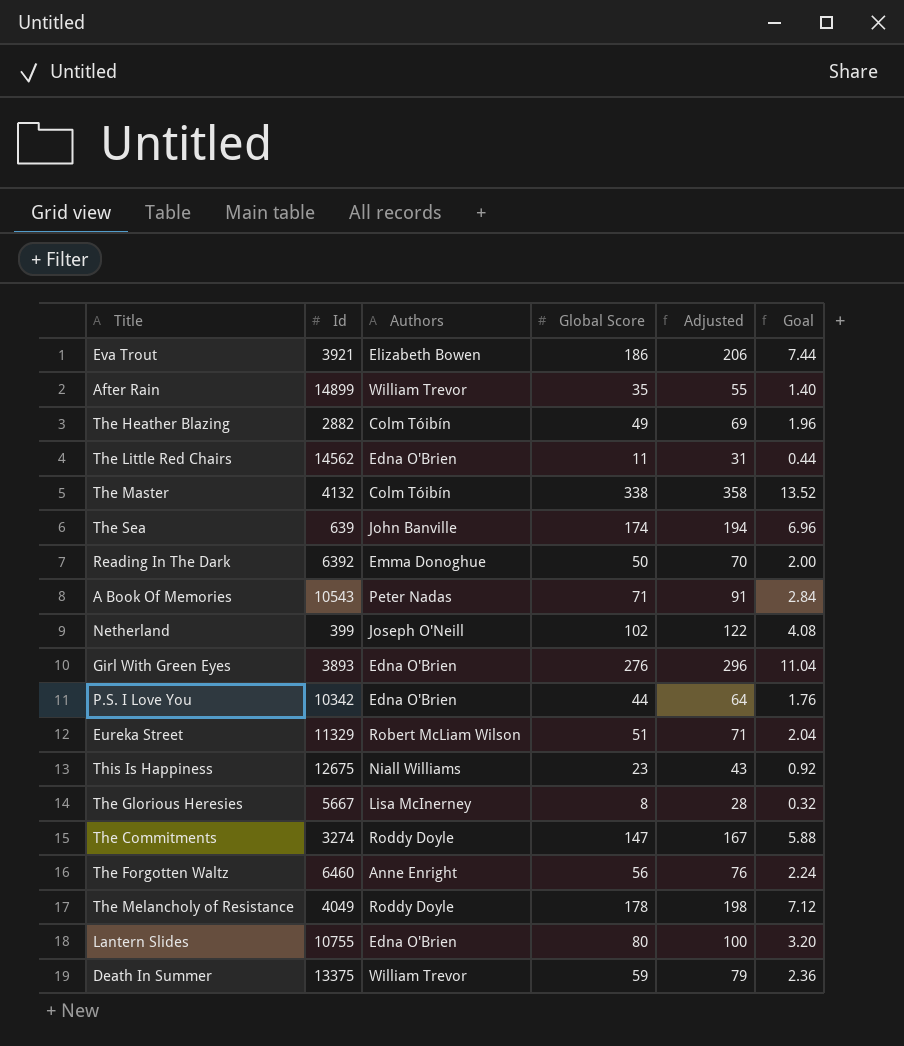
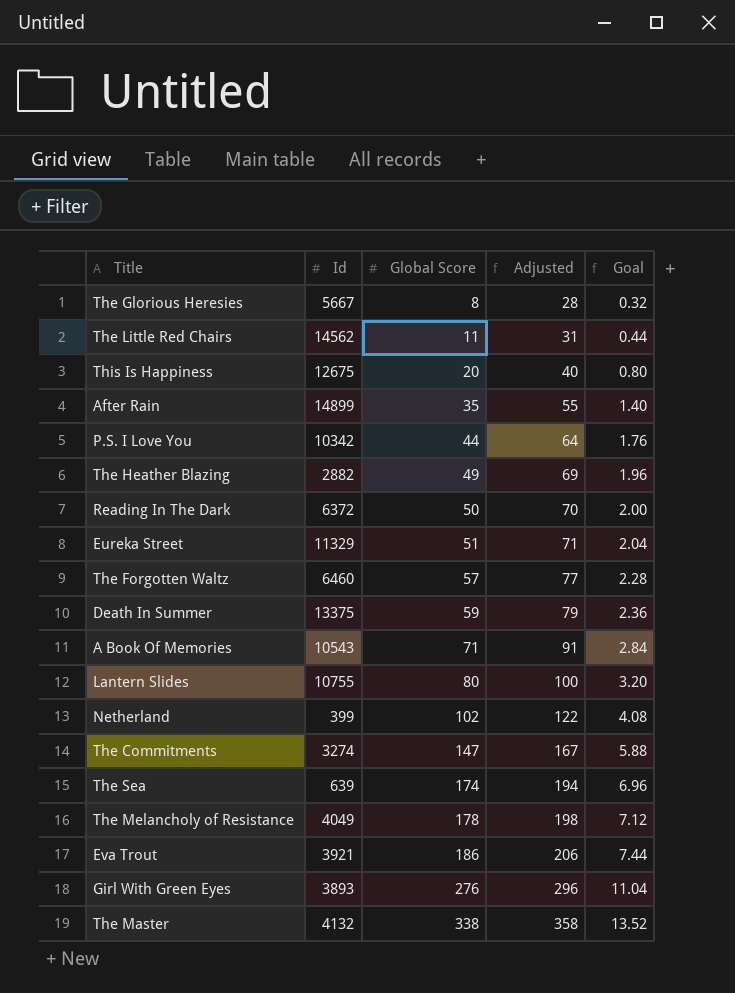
row order: none -> Global Score ascending
column Authors | position: 3 -> none
This Is Happiness | Global Score: 23 -> 20
This Is Happiness | Adjusted: 43 -> 40
This Is Happiness | Goal: 0.92 -> 0.80
Reading In The Dark | Id: 6392 -> 6372
The Forgotten Waltz | Global Score: 56 -> 57
The Forgotten Waltz | Adjusted: 76 -> 77
The Forgotten Waltz | Goal: 2.24 -> 2.28

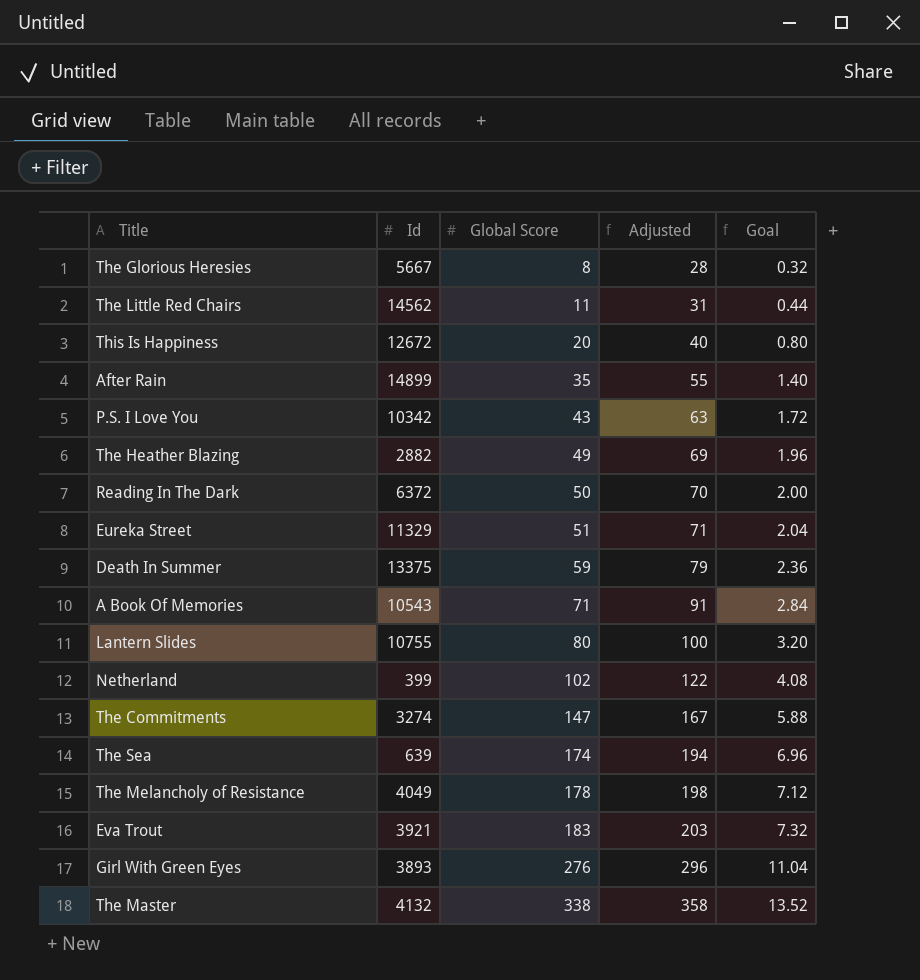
row The Forgotten Waltz: 6460 | 57 | 77 | 2.28 -> none
This Is Happiness | Id: 12675 -> 12672
P.S. I Love You | Global Score: 44 -> 43
P.S. I Love You | Adjusted: 64 -> 63
P.S. I Love You | Goal: 1.76 -> 1.72
Eva Trout | Global Score: 186 -> 183
Eva Trout | Adjusted: 206 -> 203
Eva Trout | Goal: 7.44 -> 7.32

